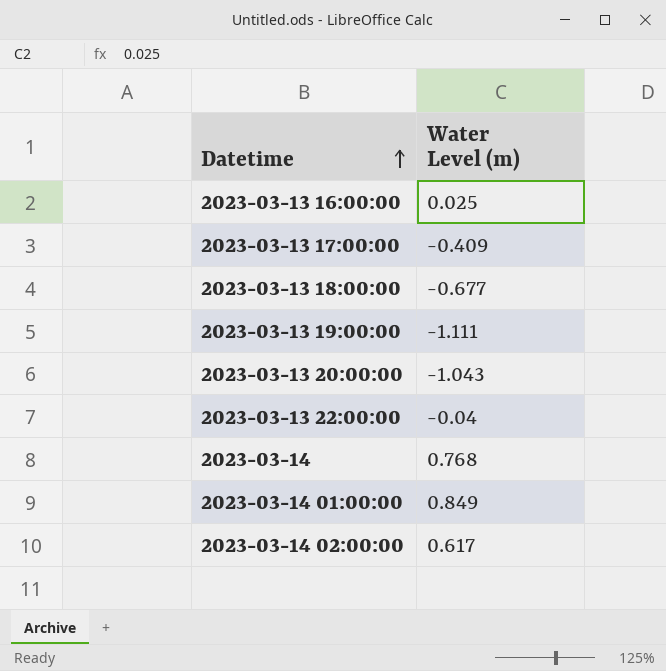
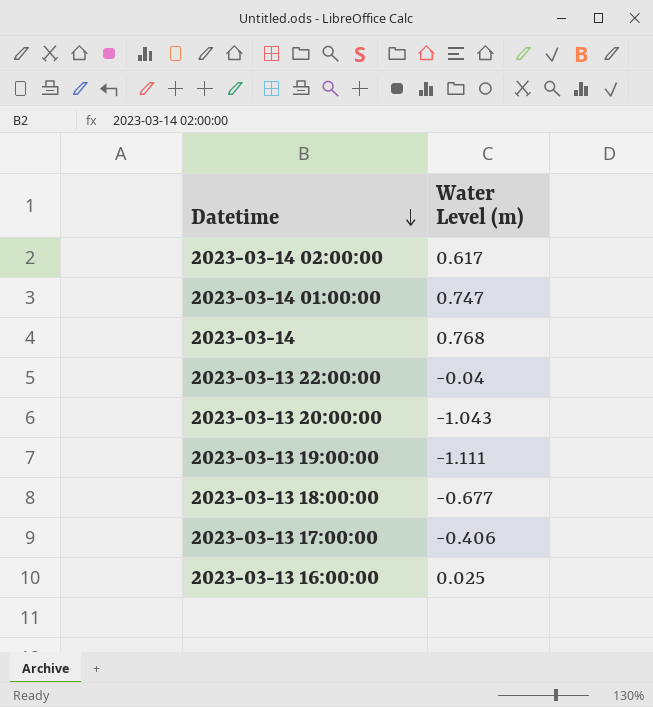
row order: Datetime ascending -> Datetime descending
2023-03-14 01:00:00 | Water Level (m): 0.849 -> 0.747
2023-03-13 17:00:00 | Water Level (m): -0.409 -> -0.406

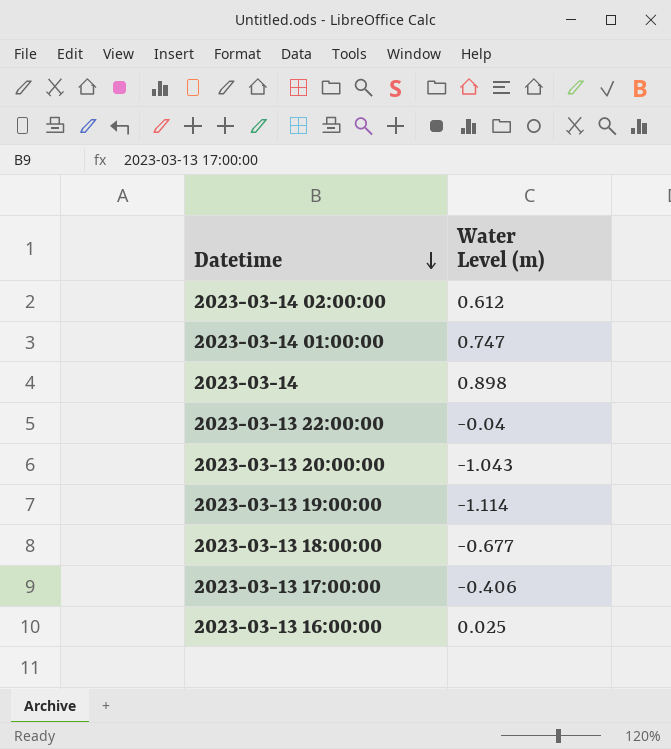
2023-03-14 02:00:00 | Water Level (m): 0.617 -> 0.612
2023-03-14 | Water Level (m): 0.768 -> 0.898
2023-03-13 19:00:00 | Water Level (m): -1.111 -> -1.114

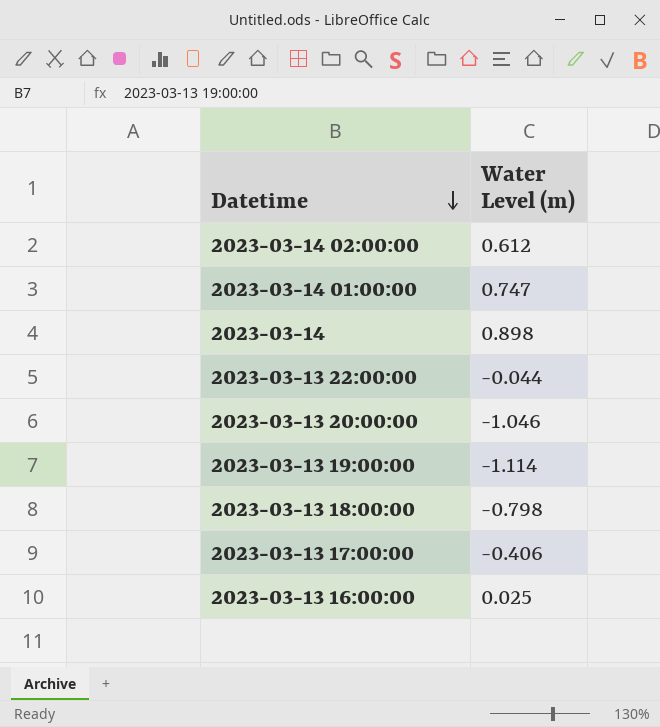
2023-03-13 22:00:00 | Water Level (m): -0.04 -> -0.044
2023-03-13 20:00:00 | Water Level (m): -1.043 -> -1.046
2023-03-13 18:00:00 | Water Level (m): -0.677 -> -0.798

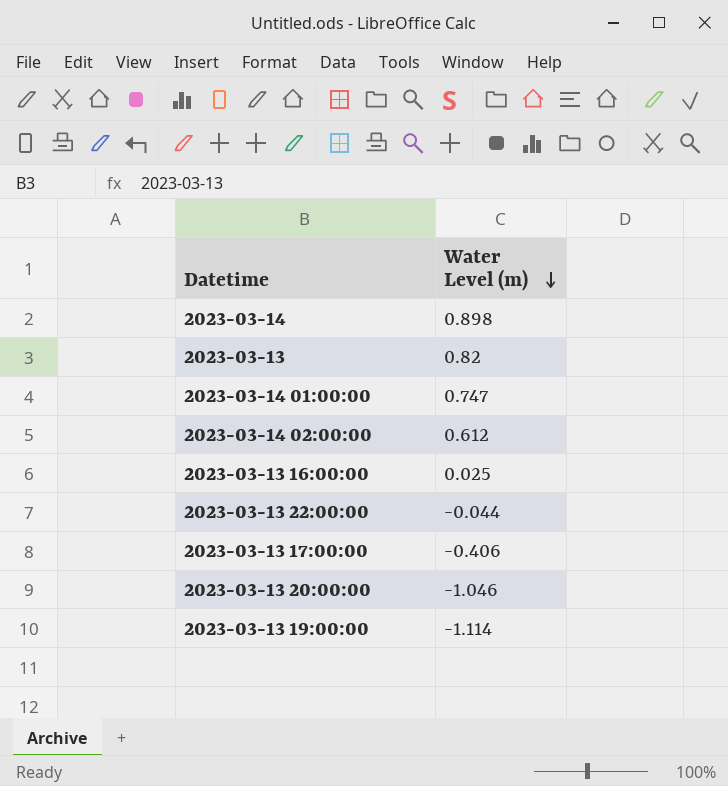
row order: Datetime descending -> Water Level (m) descending
row 2023-03-13 18:00:00: -0.798 -> none
row 2023-03-13: none -> 0.82

